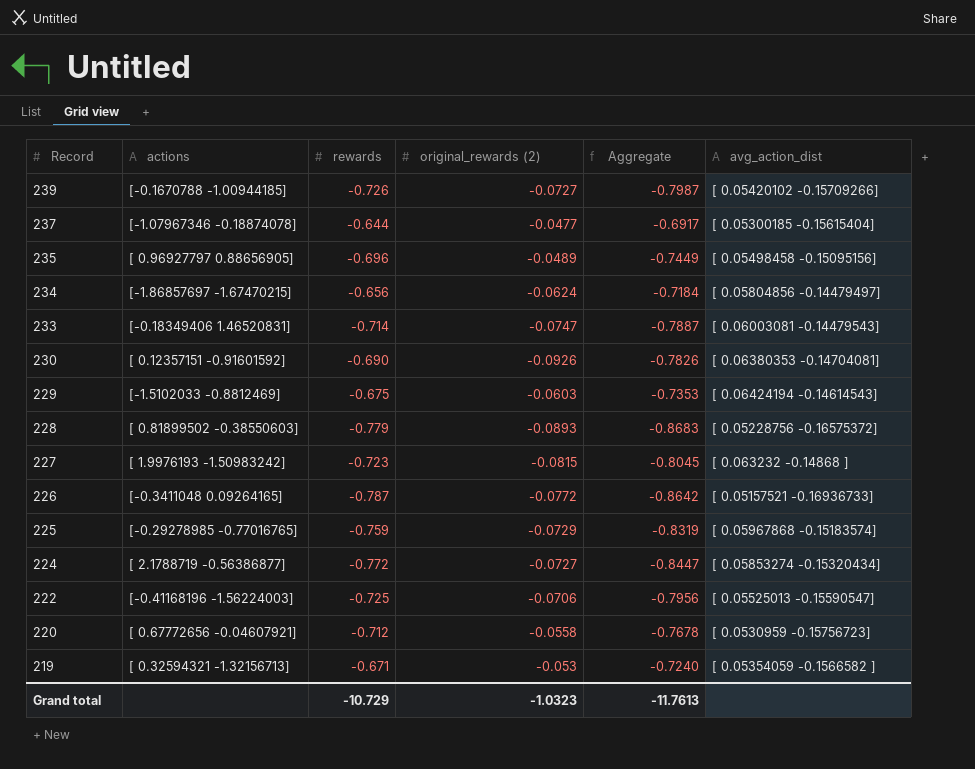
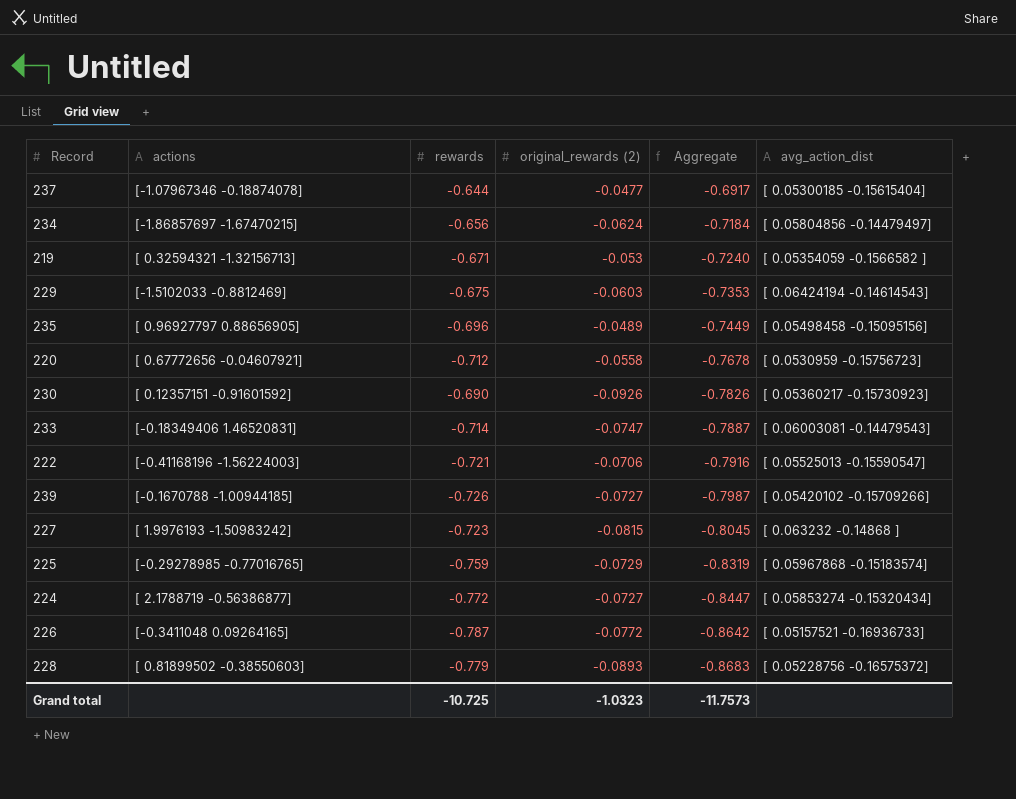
row order: Record descending -> Aggregate descending
230 | avg_action_dist: [ 0.06380353 -0.14704081] -> [ 0.05360217 -0.15730923]
222 | rewards: -0.725 -> -0.721
222 | Aggregate: -0.7956 -> -0.7916
Grand total | rewards: -10.729 -> -10.725
Grand total | Aggregate: -11.7613 -> -11.7573

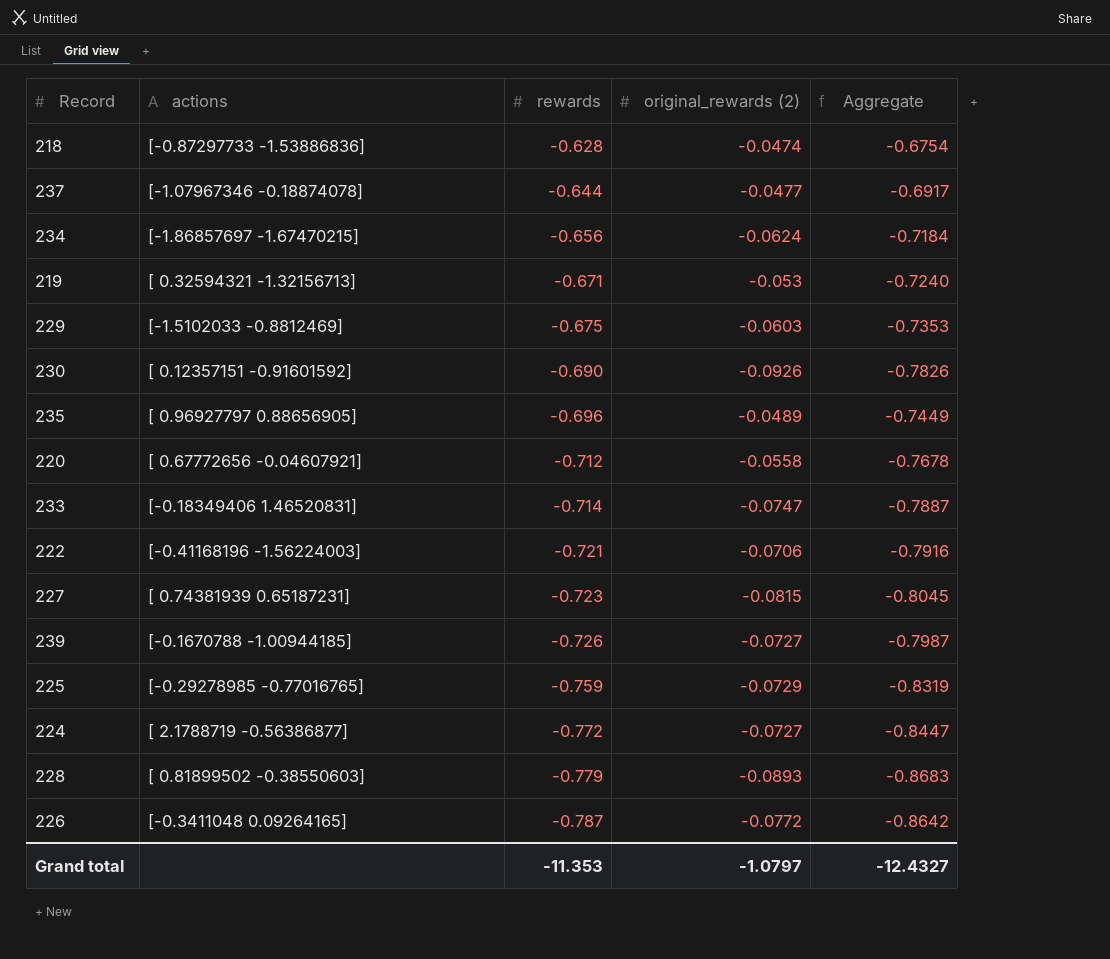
row order: Aggregate descending -> rewards descending
column avg_action_dist | position: 6 -> none
row 218: none -> [-0.87297733 -1.53886836] | -0.628 | -0.0474 | -0.6754
227 | actions: [ 1.9976193 -1.50983242] -> [ 0.74381939 0.65187231]
Grand total | rewards: -10.725 -> -11.353
Grand total | original_rewards (2): -1.0323 -> -1.0797
Grand total | Aggregate: -11.7573 -> -12.4327

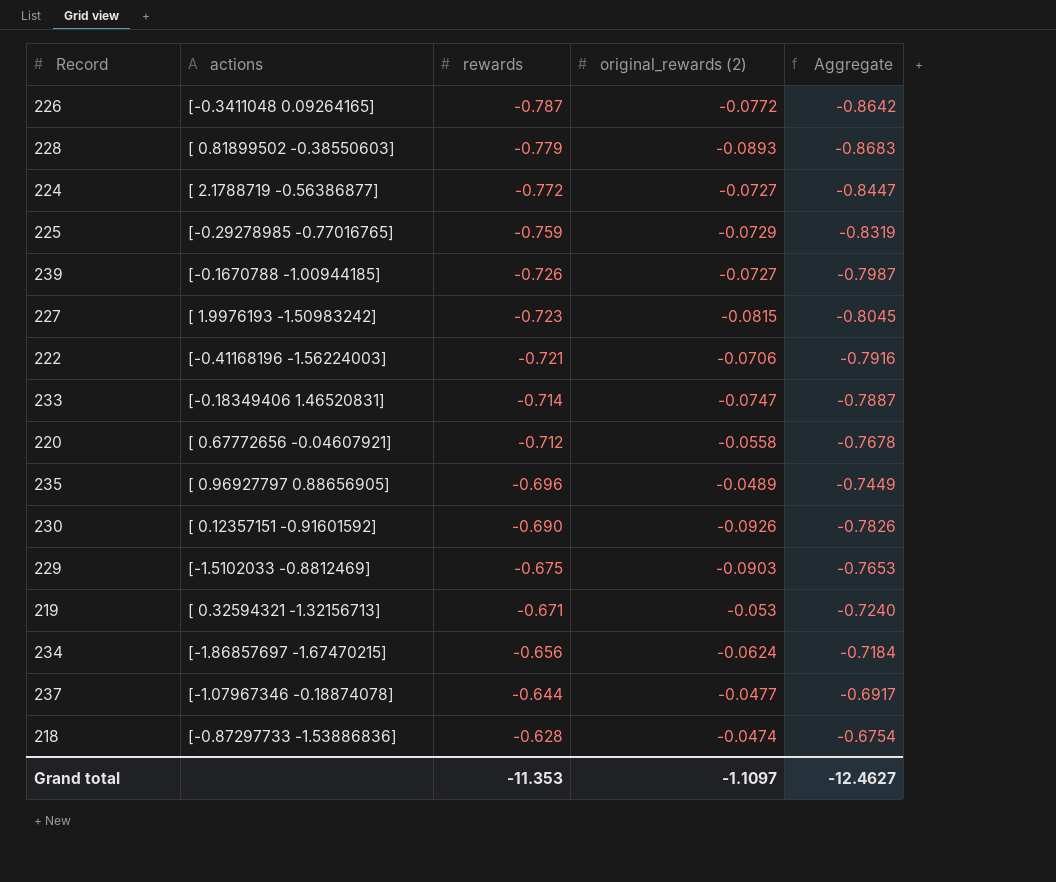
row order: rewards descending -> rewards ascending
227 | actions: [ 0.74381939 0.65187231] -> [ 1.9976193 -1.50983242]
229 | original_rewards (2): -0.0603 -> -0.0903
229 | Aggregate: -0.7353 -> -0.7653
Grand total | original_rewards (2): -1.0797 -> -1.1097
Grand total | Aggregate: -12.4327 -> -12.4627

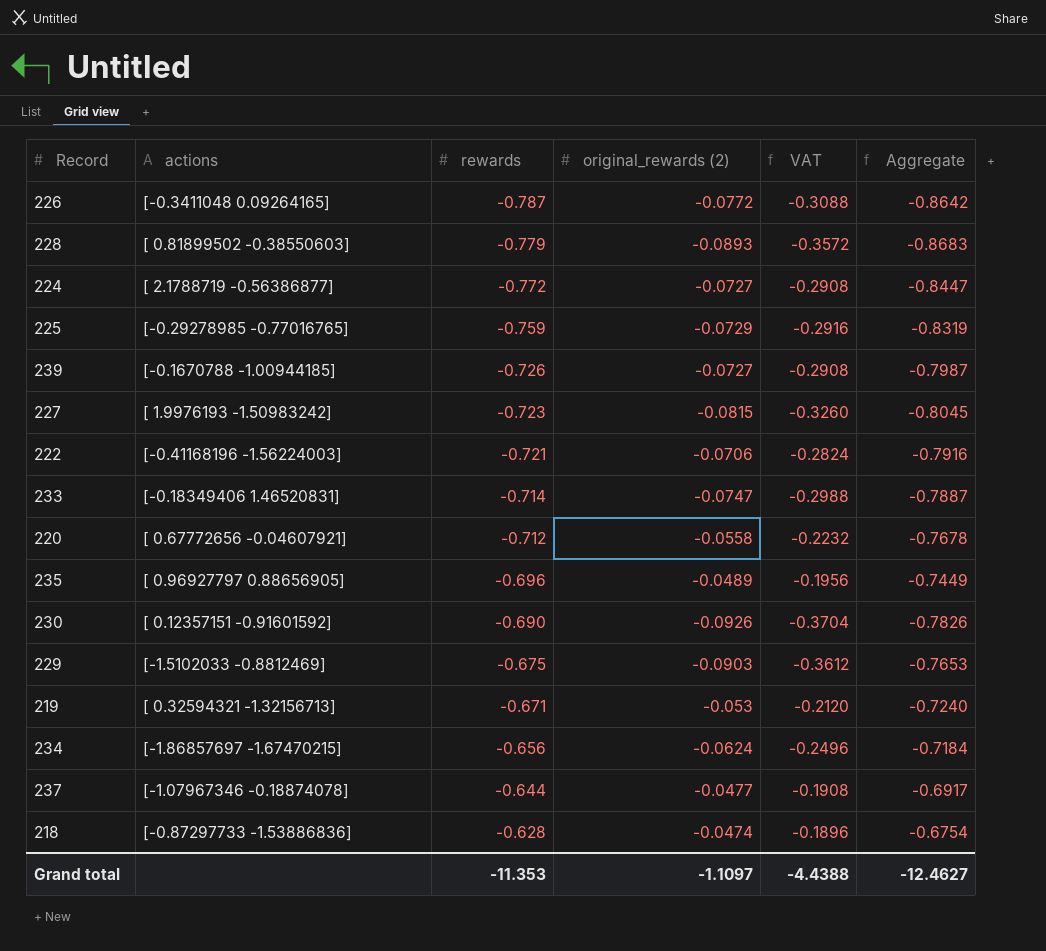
column VAT | formula: none -> [original_rewards (2)] * 4

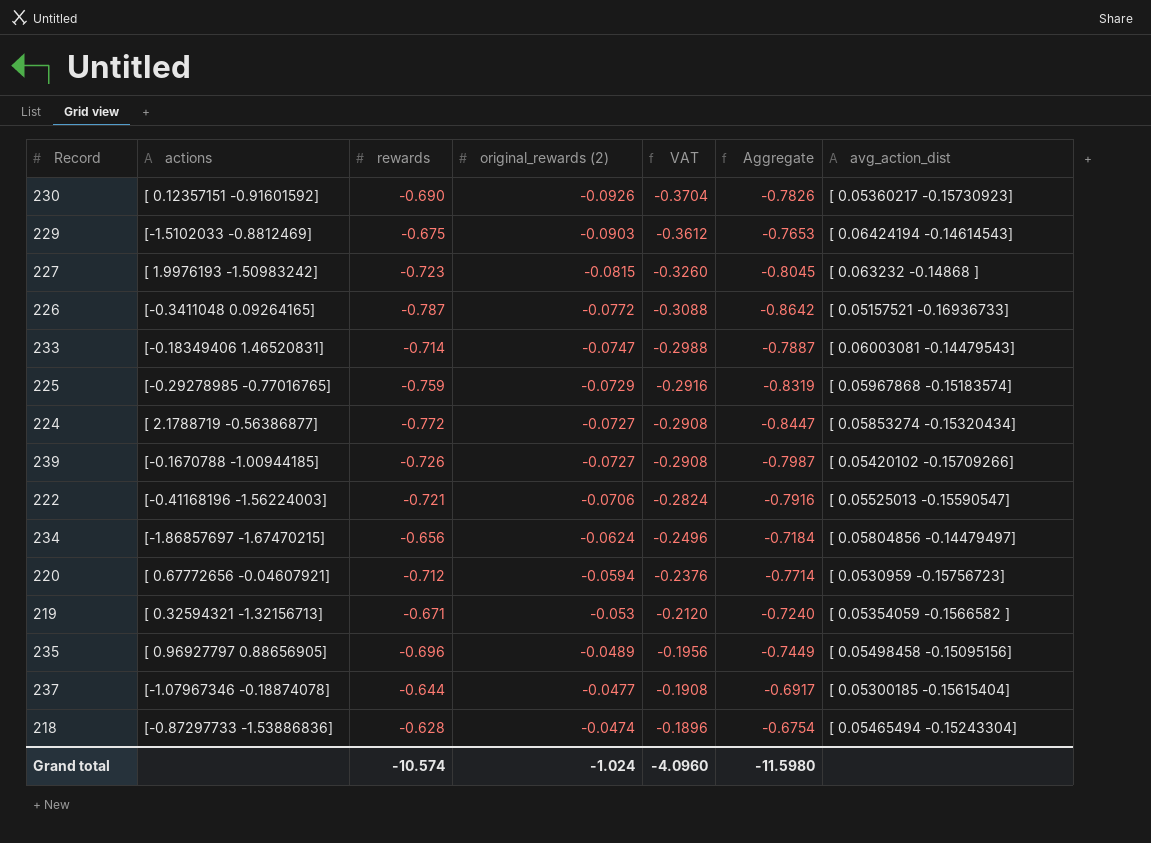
row order: rewards ascending -> original_rewards (2) ascending
column avg_action_dist | position: none -> 7
row 228: [ 0.81899502 -0.38550603] | -0.779 | -0.0893 | -0.3572 | -0.8683 -> none
220 | original_rewards (2): -0.0558 -> -0.0594
220 | VAT: -0.2232 -> -0.2376
220 | Aggregate: -0.7678 -> -0.7714
Grand total | rewards: -11.353 -> -10.574
Grand total | original_rewards (2): -1.1097 -> -1.024
Grand total | VAT: -4.4388 -> -4.0960
Grand total | Aggregate: -12.4627 -> -11.5980

